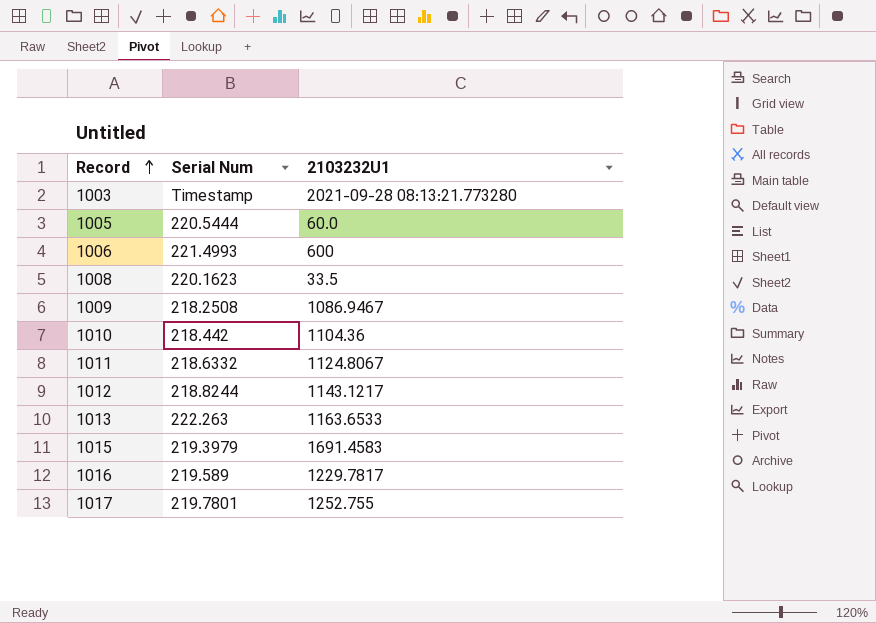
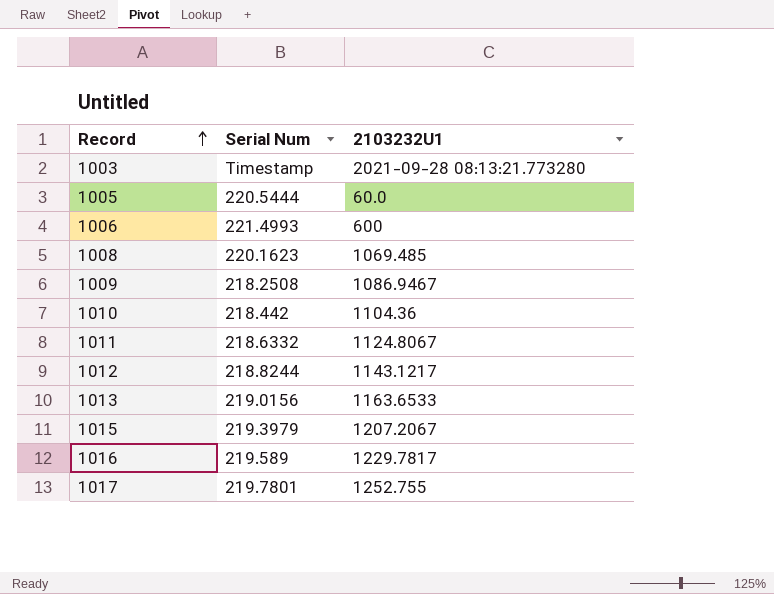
1008 | 2103232U1: 33.5 -> 1069.485
1013 | Serial Num: 222.263 -> 219.0156
1015 | 2103232U1: 1691.4583 -> 1207.2067

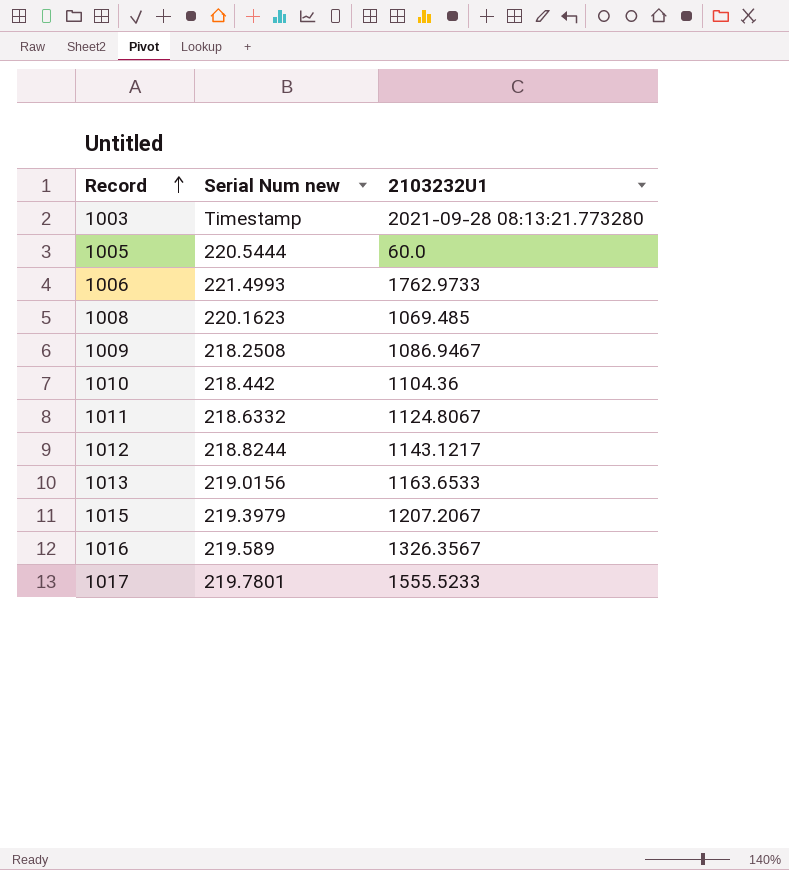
column name: Serial Num -> Serial Num new
1006 | 2103232U1: 600 -> 1762.9733
1016 | 2103232U1: 1229.7817 -> 1326.3567
1017 | 2103232U1: 1252.755 -> 1555.5233

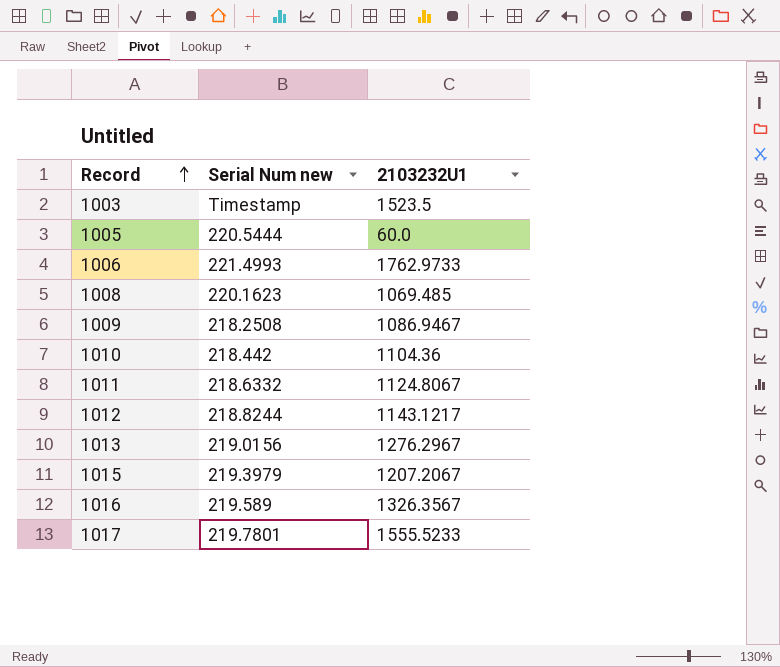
1003 | 2103232U1: 2021-09-28 08:13:21.773280 -> 1523.5
1013 | 2103232U1: 1163.6533 -> 1276.2967

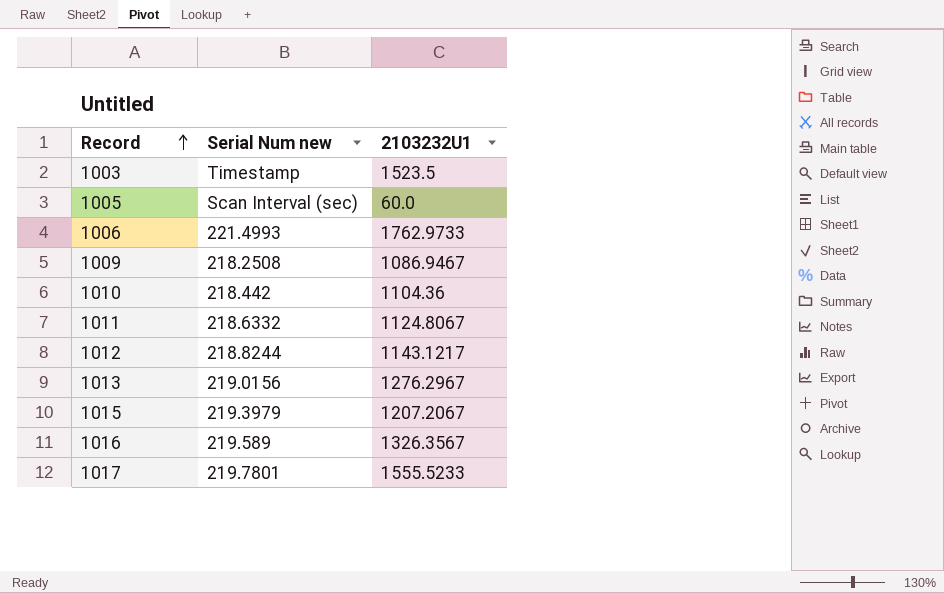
row 1008: 220.1623 | 1069.485 -> none
1005 | Serial Num new: 220.5444 -> Scan Interval (sec)

